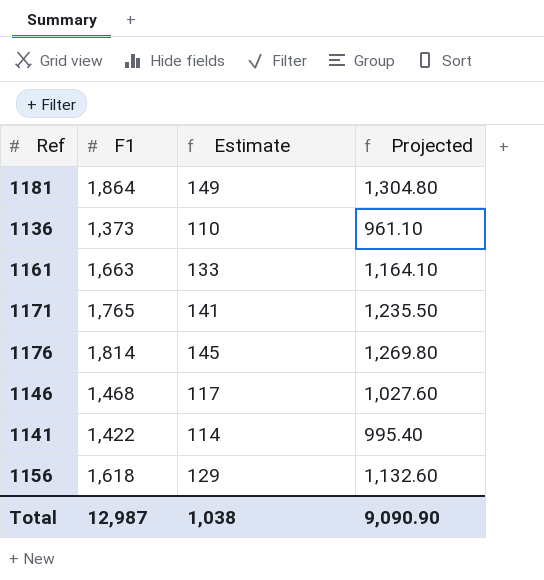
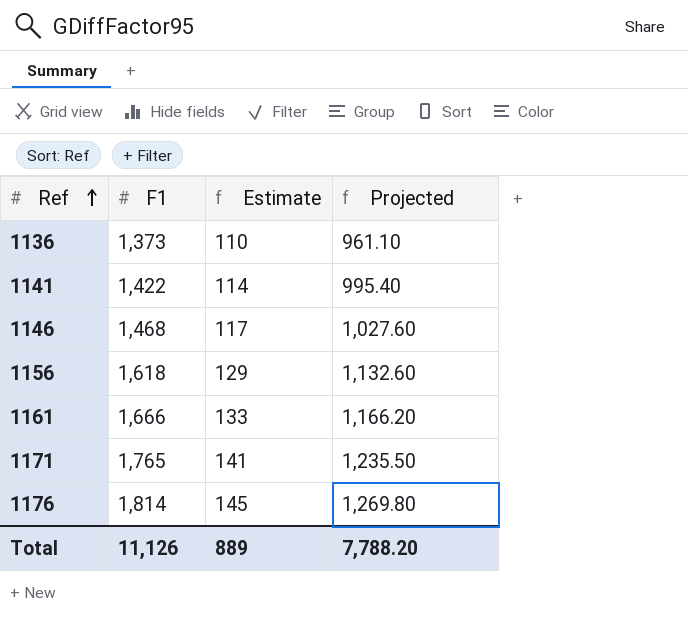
row order: none -> Ref ascending
row 1181: 1,864 | 149 | 1,304.80 -> none
1161 | F1: 1,663 -> 1,666
1161 | Projected: 1,164.10 -> 1,166.20
Total | F1: 12,987 -> 11,126
Total | Estimate: 1,038 -> 889
Total | Projected: 9,090.90 -> 7,788.20

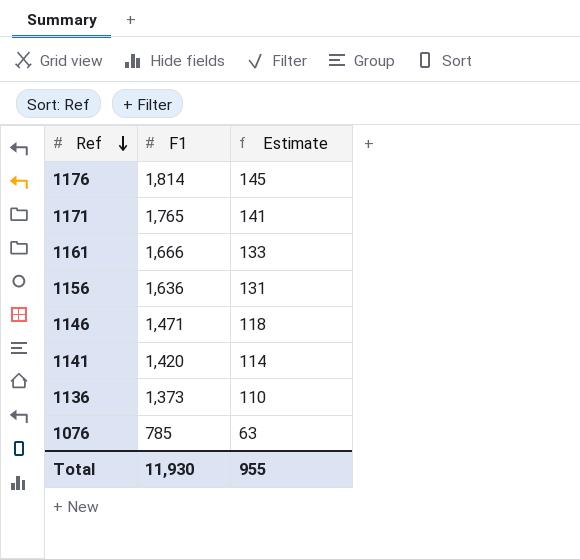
row order: Ref ascending -> Ref descending
column Projected | formula: [F1] * 0.7 -> none
1156 | F1: 1,618 -> 1,636
1156 | Estimate: 129 -> 131
1146 | F1: 1,468 -> 1,471
1146 | Estimate: 117 -> 118
1141 | F1: 1,422 -> 1,420
row 1076: none -> 785 | 63
Total | F1: 11,126 -> 11,930
Total | Estimate: 889 -> 955

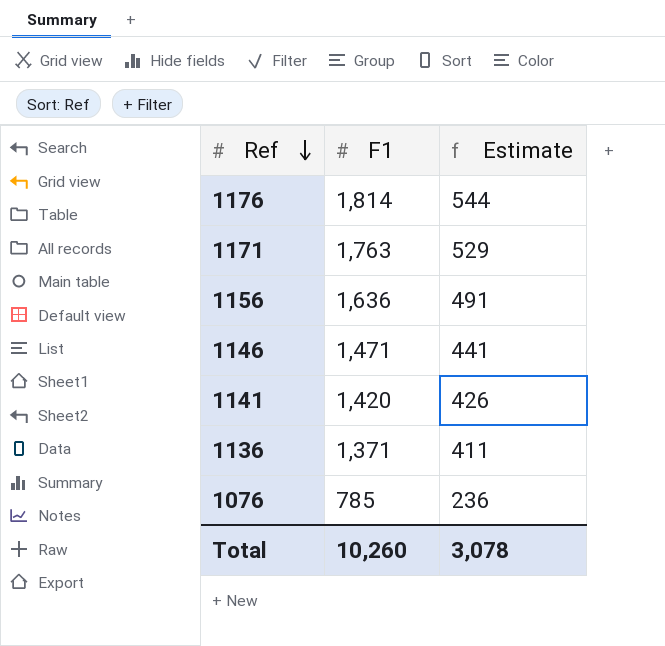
column Estimate | formula: [F1] * 0.08 -> [F1] * 0.3
row 1161: 1,666 | 133 -> none
1171 | F1: 1,765 -> 1,763
1136 | F1: 1,373 -> 1,371
Total | F1: 11,930 -> 10,260
Total | Estimate: 955 -> 3,078

